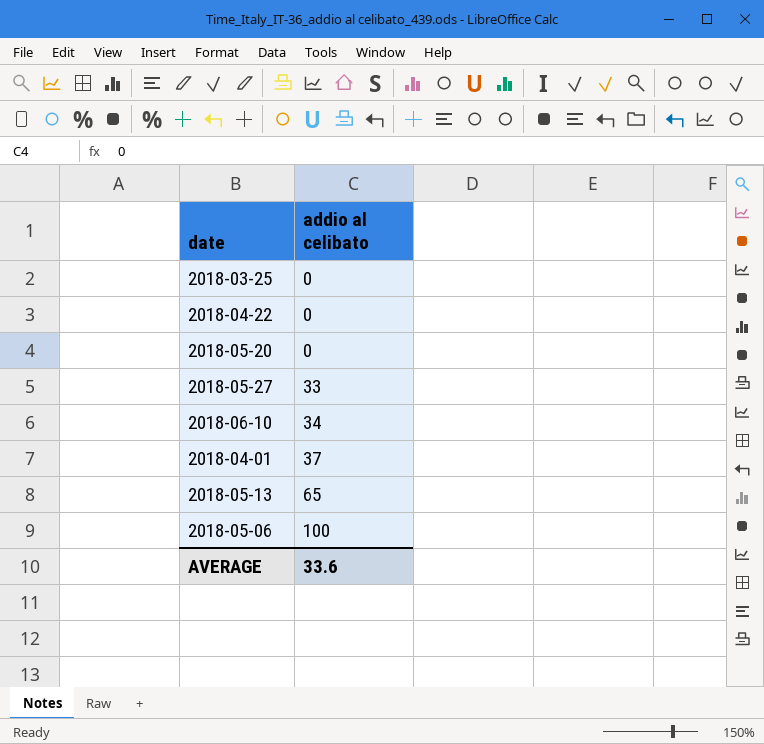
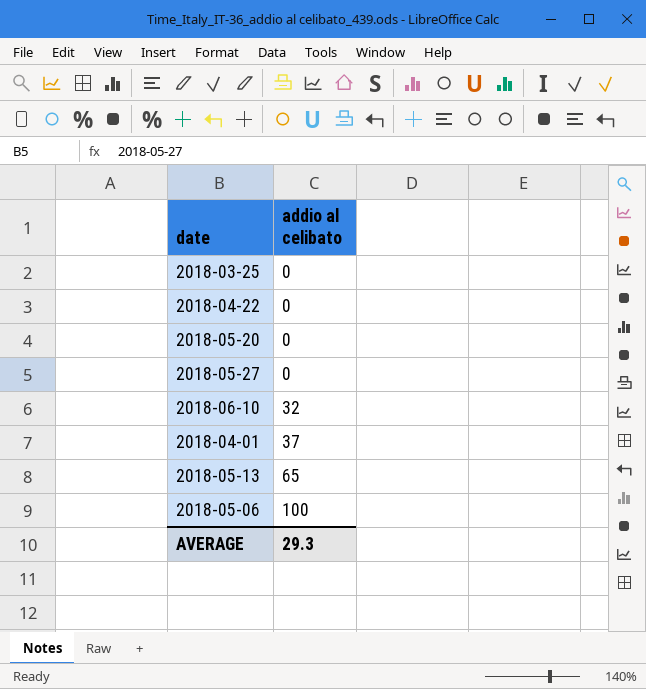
2018-05-27 | addio al celibato: 33 -> 0
2018-06-10 | addio al celibato: 34 -> 32
AVERAGE | addio al celibato: 33.6 -> 29.3

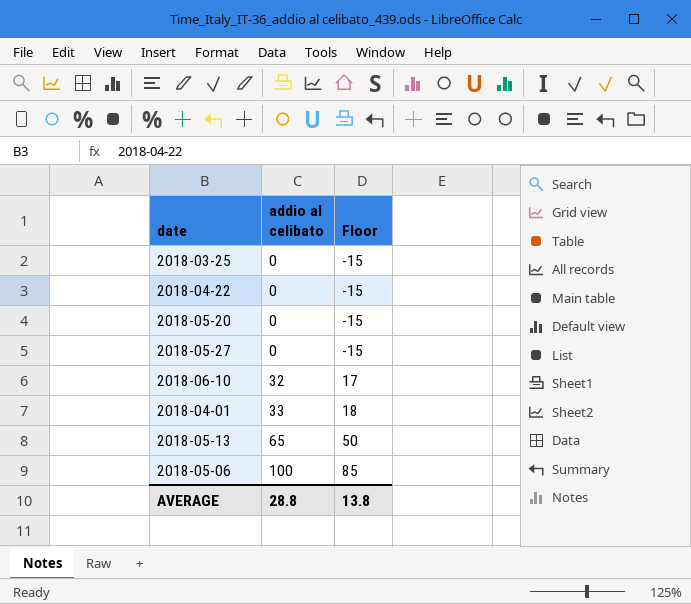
column Floor | formula: none -> [addio al celibato] - 15
2018-04-01 | addio al celibato: 37 -> 33
AVERAGE | addio al celibato: 29.3 -> 28.8

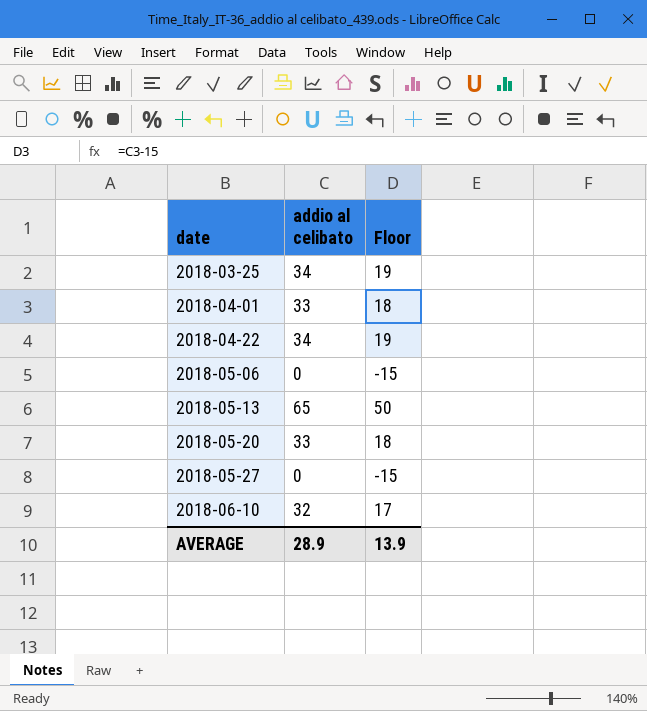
row order: addio al celibato ascending -> date ascending
2018-03-25 | addio al celibato: 0 -> 34
2018-03-25 | Floor: -15 -> 19
2018-04-22 | addio al celibato: 0 -> 34
2018-04-22 | Floor: -15 -> 19
2018-05-06 | addio al celibato: 100 -> 0
2018-05-06 | Floor: 85 -> -15
2018-05-20 | addio al celibato: 0 -> 33
2018-05-20 | Floor: -15 -> 18
AVERAGE | addio al celibato: 28.8 -> 28.9
AVERAGE | Floor: 13.8 -> 13.9

